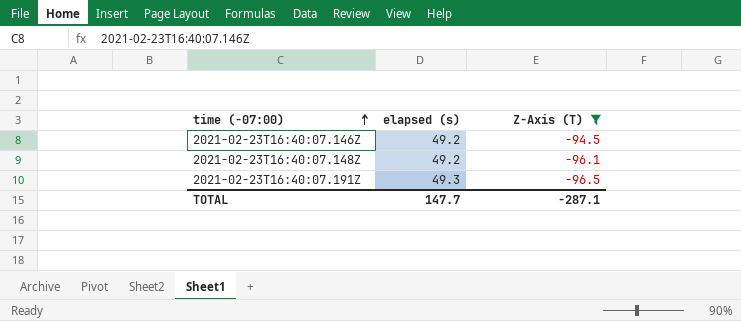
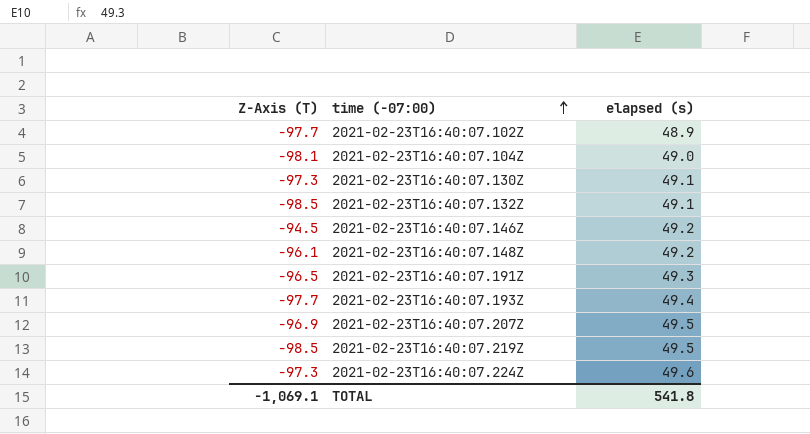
filter: Z-Axis (T) >= -96.5 -> none
column Z-Axis (T) | position: 3 -> 1
TOTAL | Z-Axis (T): -287.1 -> -1,069.1
TOTAL | elapsed (s): 147.7 -> 541.8

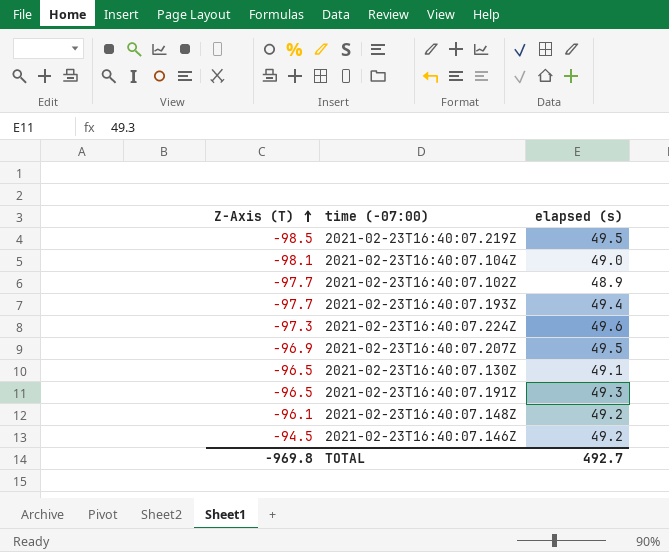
row order: time (-07:00) ascending -> Z-Axis (T) ascending
row 2021-02-23T16:40:07.132Z: -98.5 | 49.1 -> none
2021-02-23T16:40:07.130Z | Z-Axis (T): -97.3 -> -96.5
TOTAL | Z-Axis (T): -1,069.1 -> -969.8
TOTAL | elapsed (s): 541.8 -> 492.7

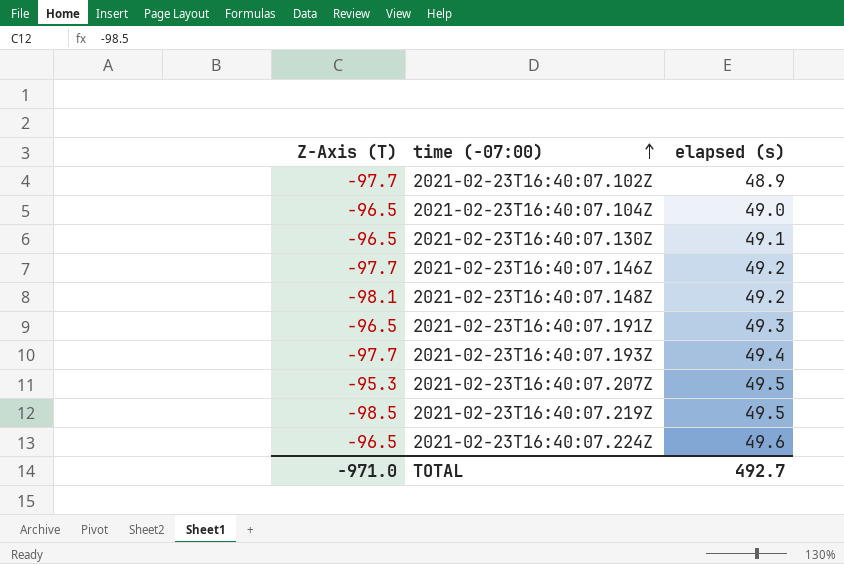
row order: Z-Axis (T) ascending -> time (-07:00) ascending
2021-02-23T16:40:07.104Z | Z-Axis (T): -98.1 -> -96.5
2021-02-23T16:40:07.146Z | Z-Axis (T): -94.5 -> -97.7
2021-02-23T16:40:07.148Z | Z-Axis (T): -96.1 -> -98.1
2021-02-23T16:40:07.207Z | Z-Axis (T): -96.9 -> -95.3
2021-02-23T16:40:07.224Z | Z-Axis (T): -97.3 -> -96.5
TOTAL | Z-Axis (T): -969.8 -> -971.0

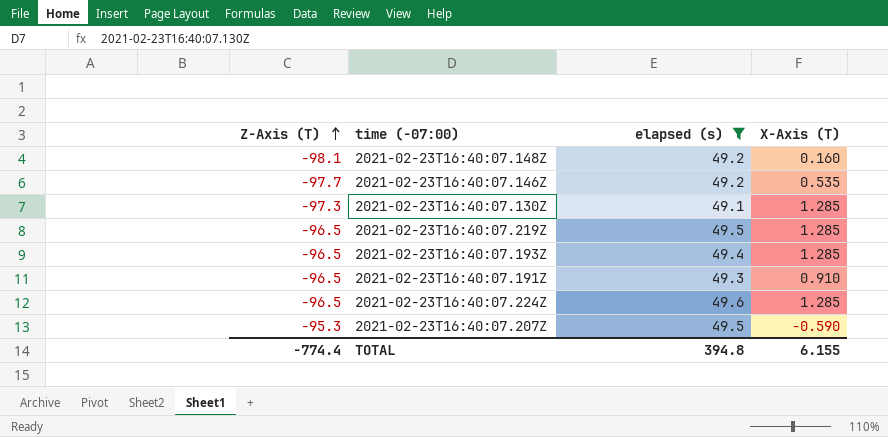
filter: none -> elapsed (s) >= 49.1
row order: time (-07:00) ascending -> Z-Axis (T) ascending
column X-Axis (T) | position: none -> 4
2021-02-23T16:40:07.130Z | Z-Axis (T): -96.5 -> -97.3
2021-02-23T16:40:07.219Z | Z-Axis (T): -98.5 -> -96.5
2021-02-23T16:40:07.193Z | Z-Axis (T): -97.7 -> -96.5
TOTAL | Z-Axis (T): -971.0 -> -774.4
TOTAL | elapsed (s): 492.7 -> 394.8

